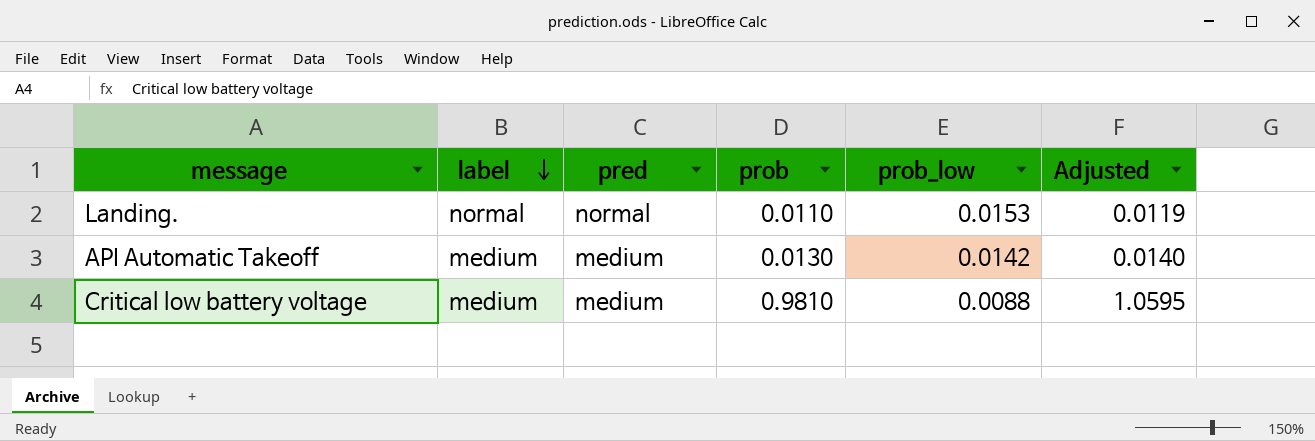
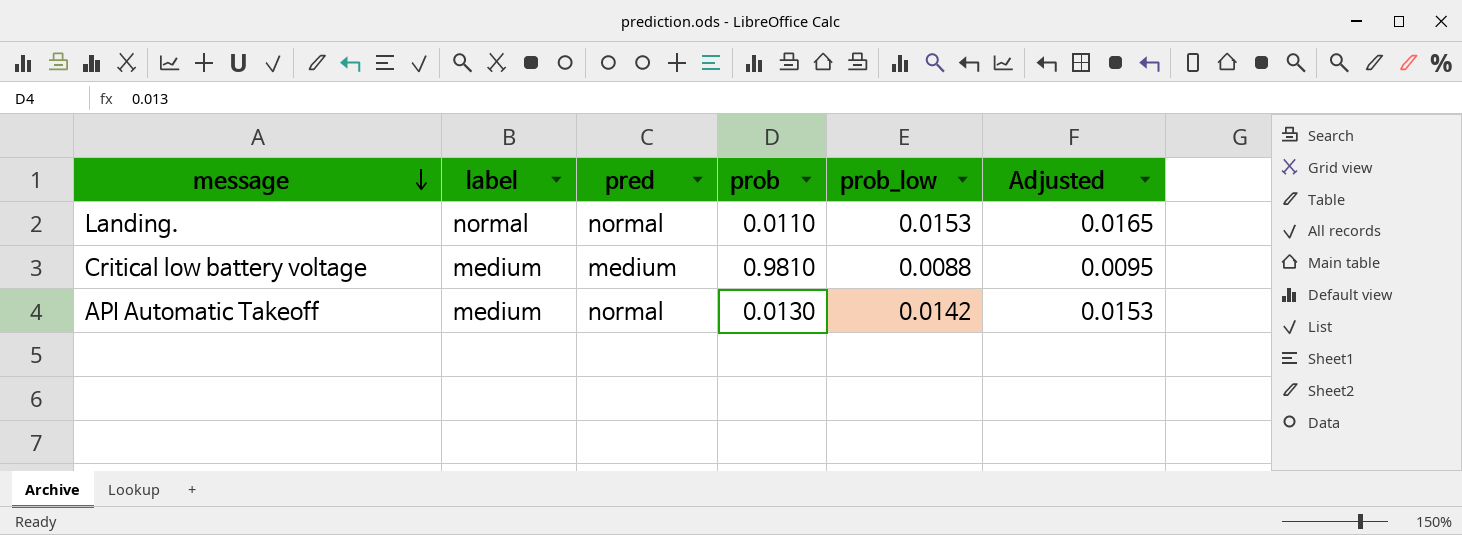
row order: label descending -> message descending
column Adjusted | formula: [prob] * 1.08 -> [prob_low] * 1.08
API Automatic Takeoff | pred: medium -> normal

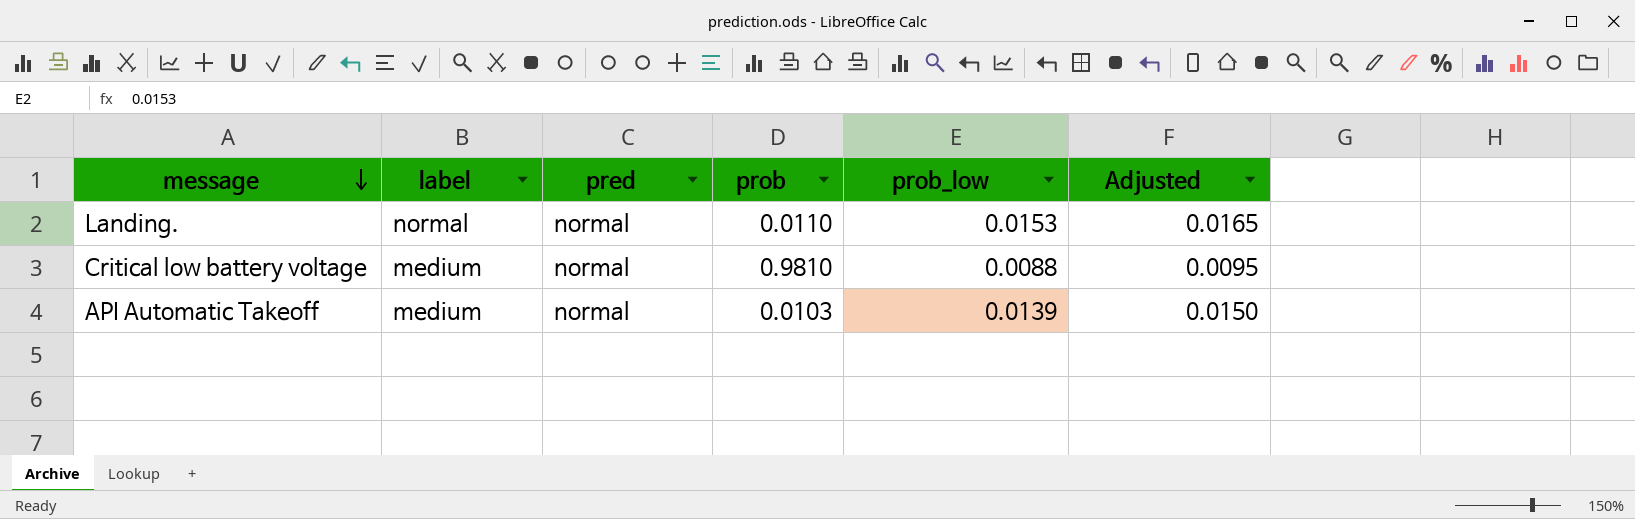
Critical low battery voltage | pred: medium -> normal
API Automatic Takeoff | prob: 0.0130 -> 0.0103
API Automatic Takeoff | prob_low: 0.0142 -> 0.0139
API Automatic Takeoff | Adjusted: 0.0153 -> 0.0150

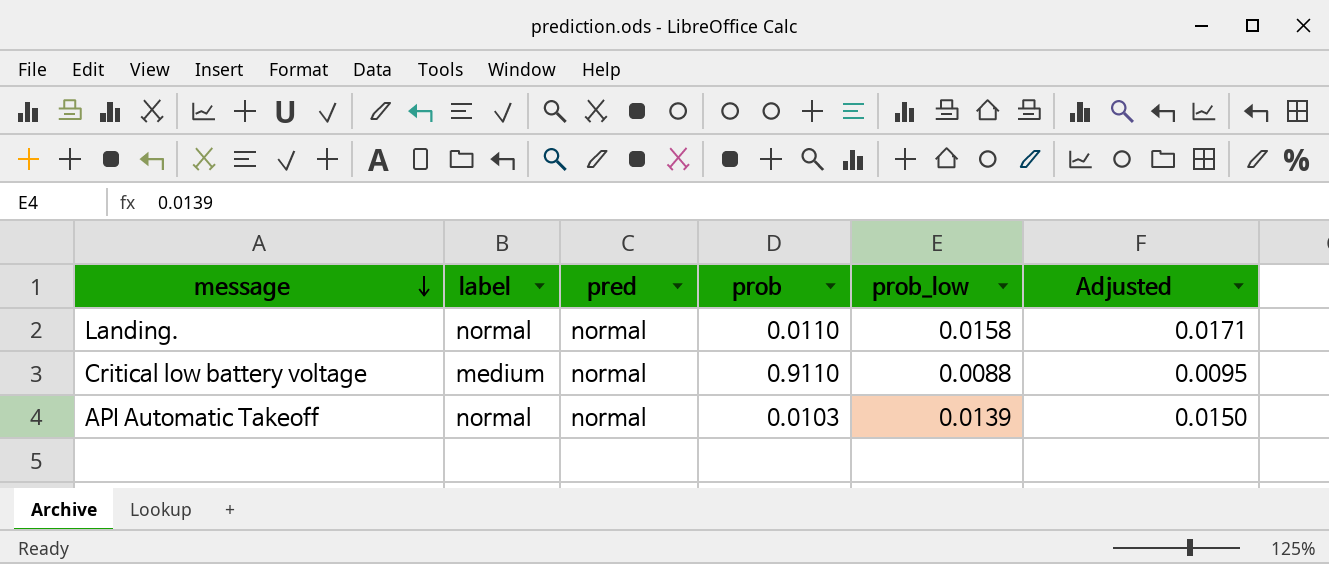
Landing. | prob_low: 0.0153 -> 0.0158
Landing. | Adjusted: 0.0165 -> 0.0171
Critical low battery voltage | prob: 0.9810 -> 0.9110
API Automatic Takeoff | label: medium -> normal

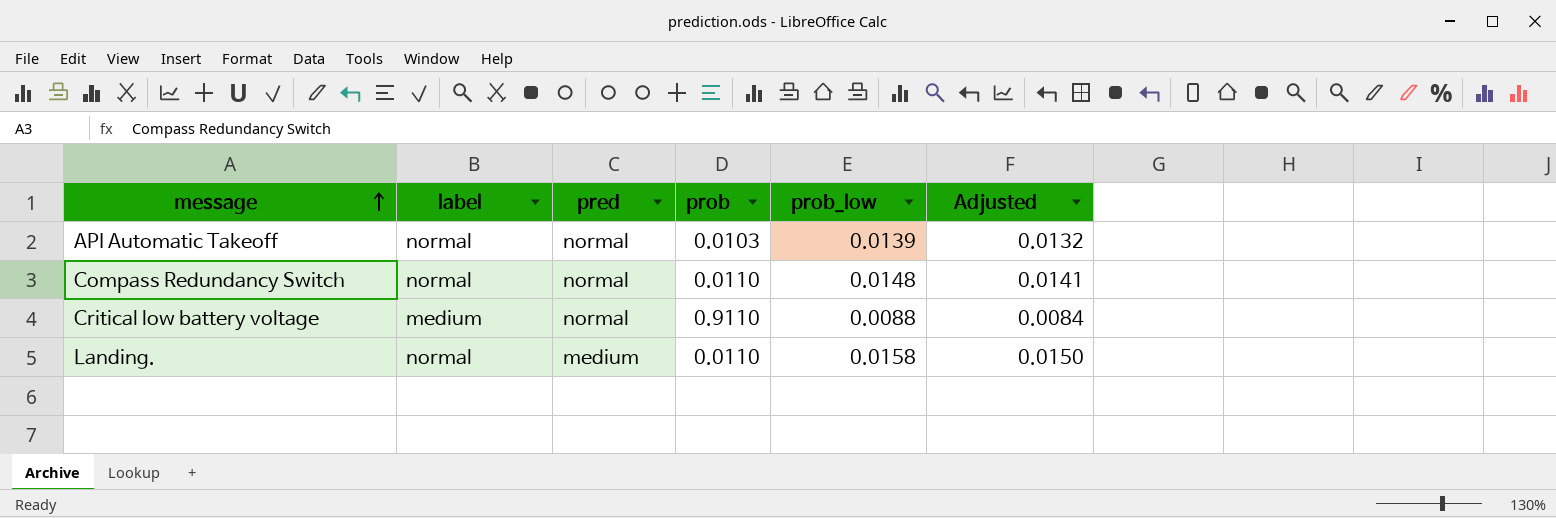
row order: message descending -> message ascending
column Adjusted | formula: [prob_low] * 1.08 -> [prob_low] * 0.95
row Compass Redundancy Switch: none -> normal | normal | 0.0110 | 0.0148 | 0.0141
Landing. | pred: normal -> medium

